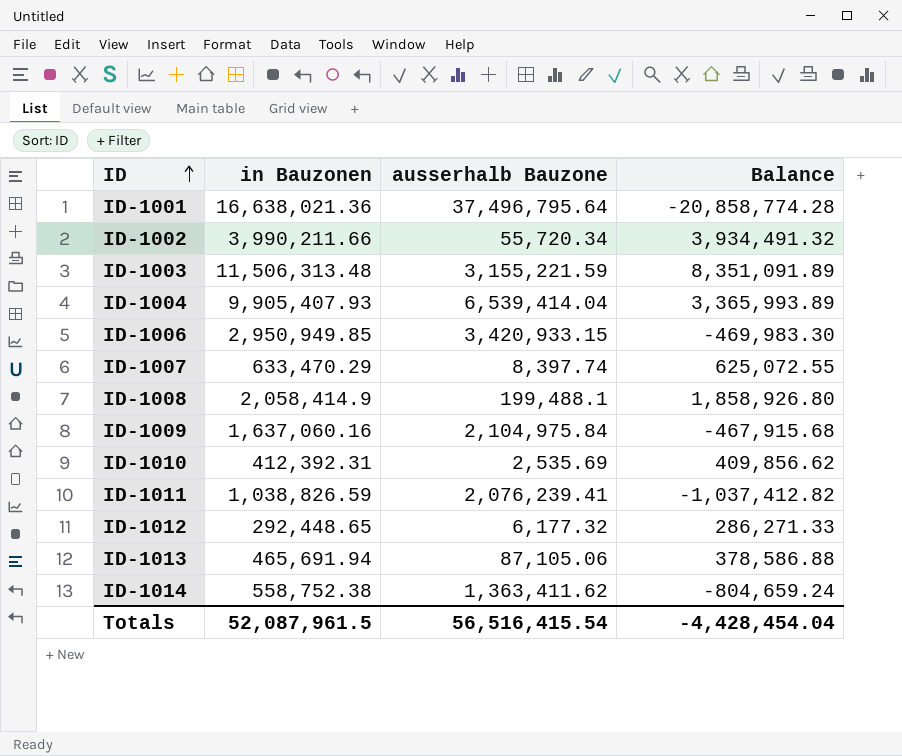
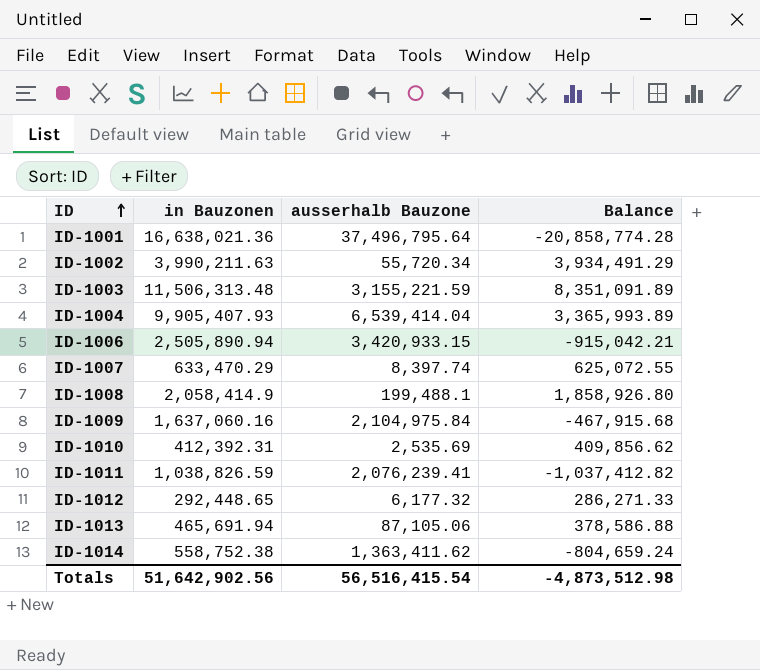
ID-1002 | in Bauzonen: 3,990,211.66 -> 3,990,211.63
ID-1002 | Balance: 3,934,491.32 -> 3,934,491.29
ID-1006 | in Bauzonen: 2,950,949.85 -> 2,505,890.94
ID-1006 | Balance: -469,983.30 -> -915,042.21
Totals | in Bauzonen: 52,087,961.5 -> 51,642,902.56
Totals | Balance: -4,428,454.04 -> -4,873,512.98

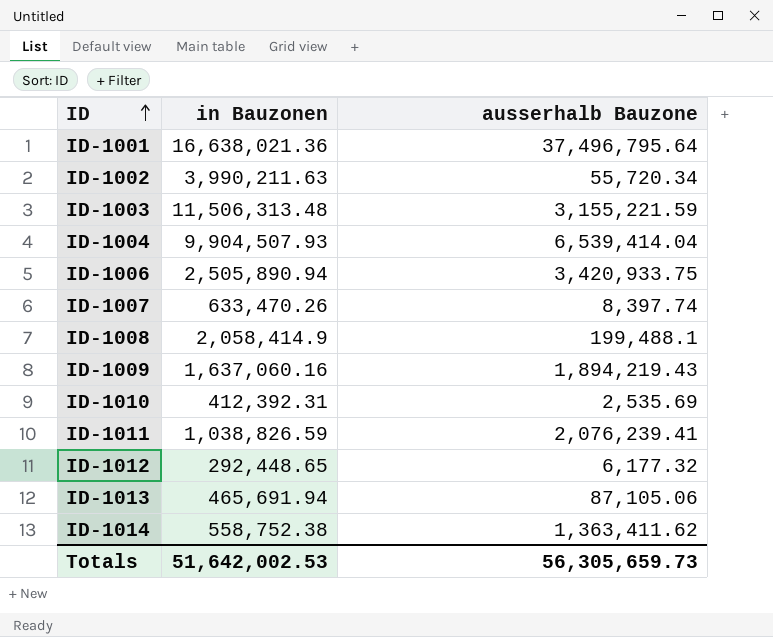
column Balance | formula: [in Bauzonen] - [ausserhalb Bauzone] -> none
ID-1004 | in Bauzonen: 9,905,407.93 -> 9,904,507.93
ID-1006 | ausserhalb Bauzone: 3,420,933.15 -> 3,420,933.75
ID-1007 | in Bauzonen: 633,470.29 -> 633,470.26
ID-1009 | ausserhalb Bauzone: 2,104,975.84 -> 1,894,219.43
Totals | in Bauzonen: 51,642,902.56 -> 51,642,002.53
Totals | ausserhalb Bauzone: 56,516,415.54 -> 56,305,659.73

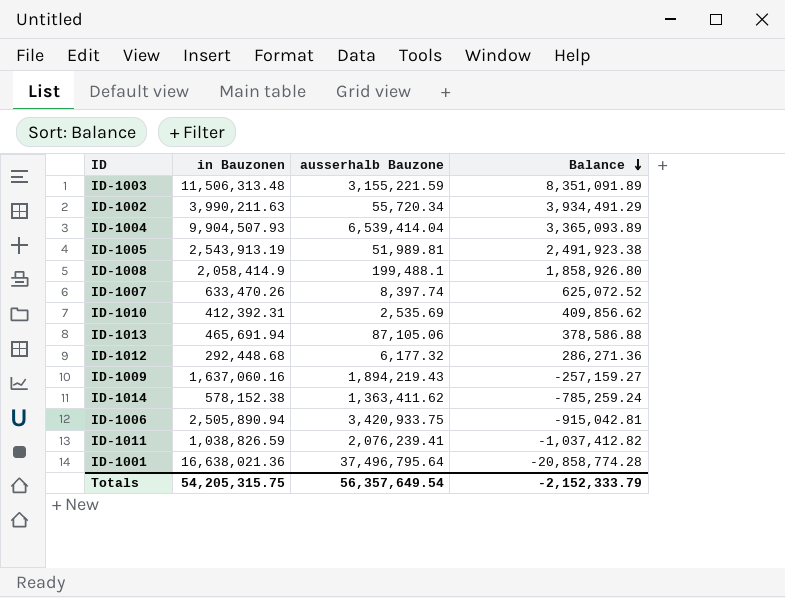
row order: ID ascending -> Balance descending
column Balance | formula: none -> [in Bauzonen] - [ausserhalb Bauzone]
row ID-1005: none -> 2,543,913.19 | 51,989.81 | 2,491,923.38
ID-1012 | in Bauzonen: 292,448.65 -> 292,448.68
ID-1014 | in Bauzonen: 558,752.38 -> 578,152.38
Totals | in Bauzonen: 51,642,002.53 -> 54,205,315.75
Totals | ausserhalb Bauzone: 56,305,659.73 -> 56,357,649.54

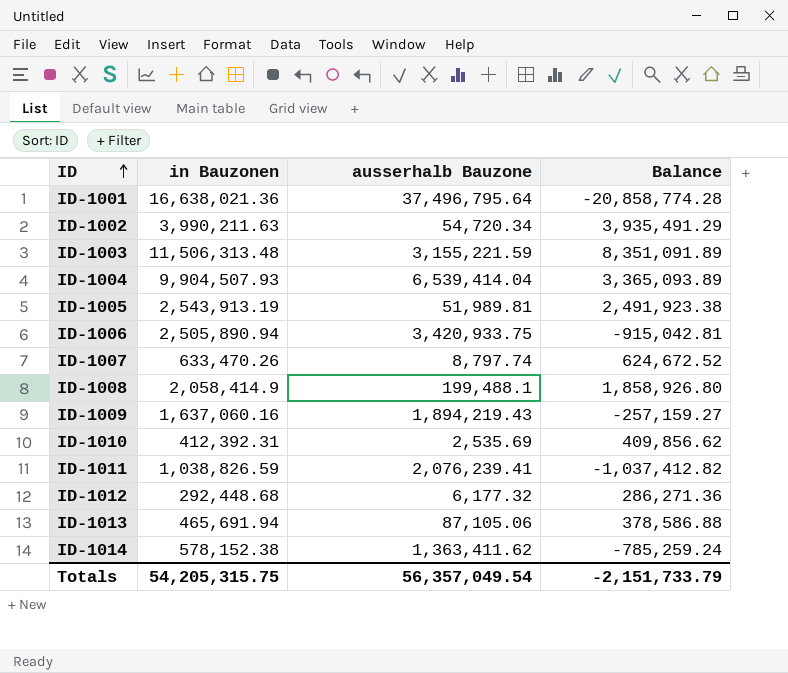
row order: Balance descending -> ID ascending
ID-1002 | ausserhalb Bauzone: 55,720.34 -> 54,720.34
ID-1002 | Balance: 3,934,491.29 -> 3,935,491.29
ID-1007 | ausserhalb Bauzone: 8,397.74 -> 8,797.74
ID-1007 | Balance: 625,072.52 -> 624,672.52
Totals | ausserhalb Bauzone: 56,357,649.54 -> 56,357,049.54
Totals | Balance: -2,152,333.79 -> -2,151,733.79

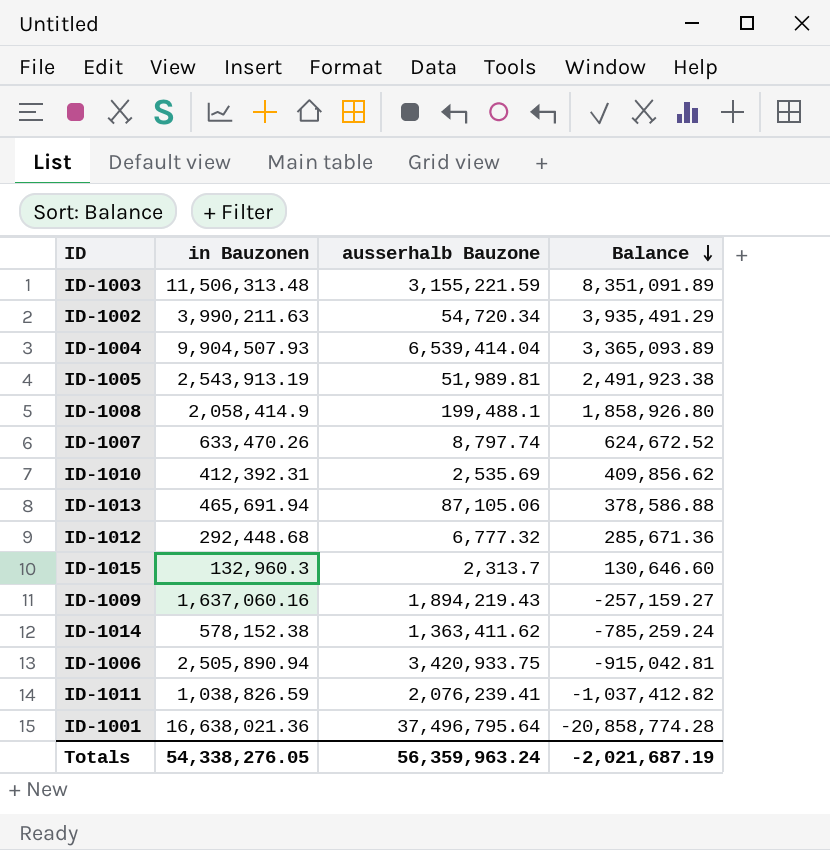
row order: ID ascending -> Balance descending
ID-1012 | ausserhalb Bauzone: 6,177.32 -> 6,777.32
ID-1012 | Balance: 286,271.36 -> 285,671.36
row ID-1015: none -> 132,960.3 | 2,313.7 | 130,646.60
Totals | in Bauzonen: 54,205,315.75 -> 54,338,276.05
Totals | ausserhalb Bauzone: 56,357,049.54 -> 56,359,963.24
Totals | Balance: -2,151,733.79 -> -2,021,687.19

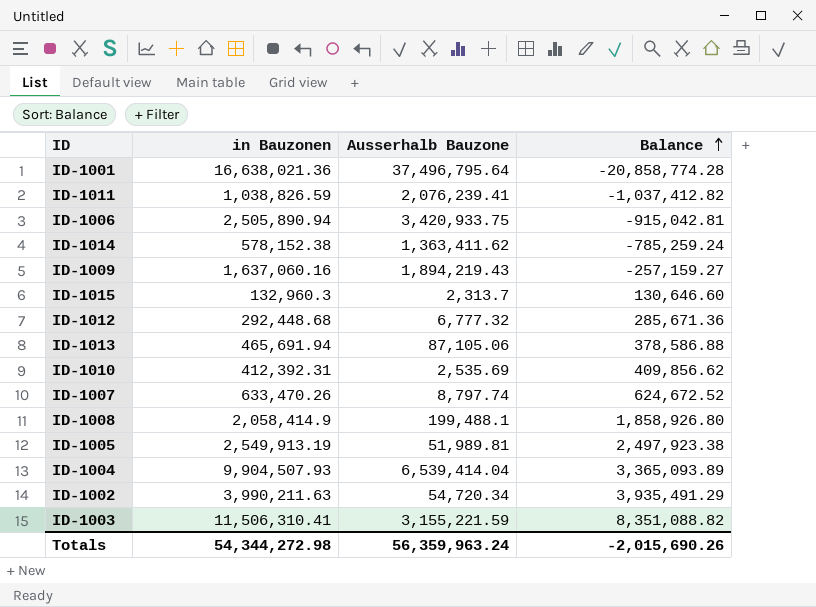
row order: Balance descending -> Balance ascending
column name: ausserhalb Bauzone -> Ausserhalb Bauzone
ID-1005 | in Bauzonen: 2,543,913.19 -> 2,549,913.19
ID-1005 | Balance: 2,491,923.38 -> 2,497,923.38
ID-1003 | in Bauzonen: 11,506,313.48 -> 11,506,310.41
ID-1003 | Balance: 8,351,091.89 -> 8,351,088.82
Totals | in Bauzonen: 54,338,276.05 -> 54,344,272.98
Totals | Balance: -2,021,687.19 -> -2,015,690.26

